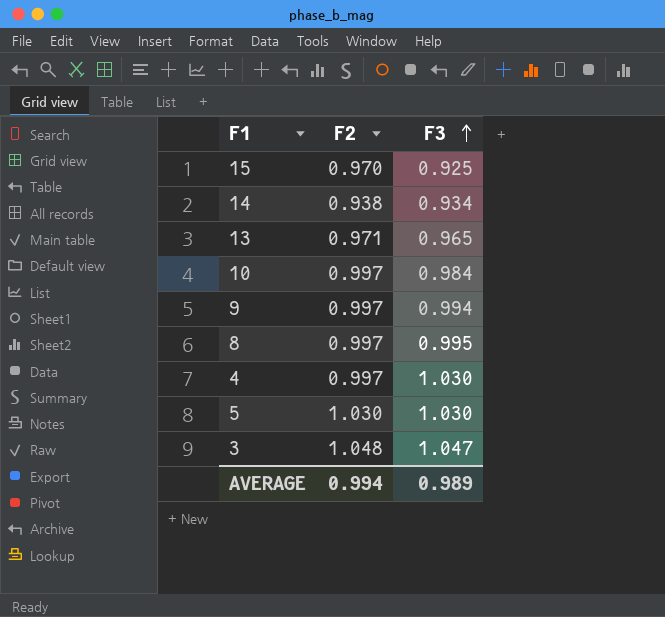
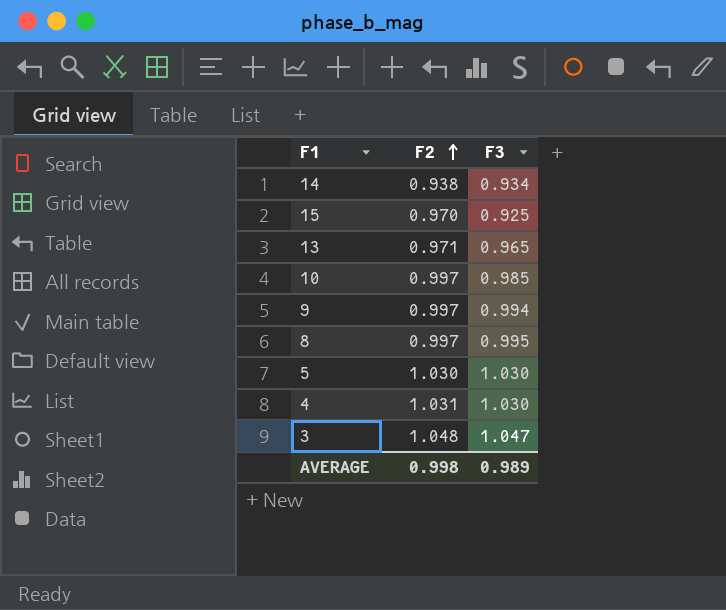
row order: F3 ascending -> F2 ascending
10 | F3: 0.984 -> 0.985
4 | F2: 0.997 -> 1.031
AVERAGE | F2: 0.994 -> 0.998

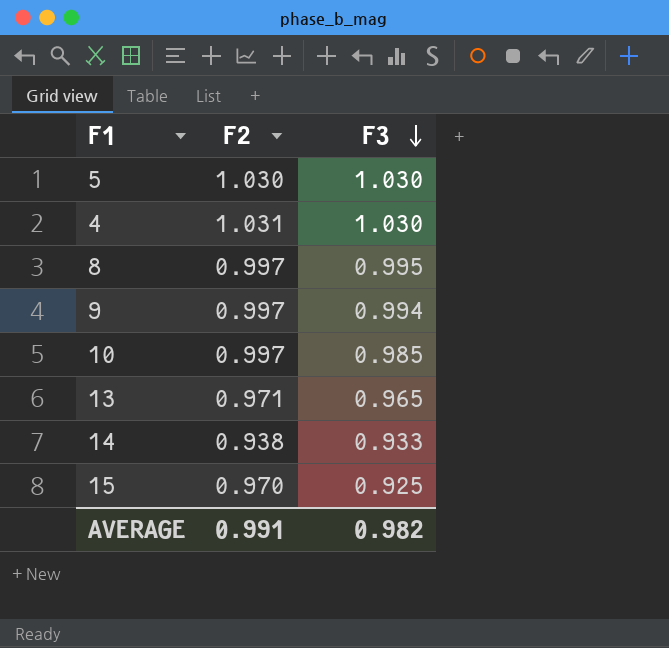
row order: F2 ascending -> F3 descending
row 3: 1.048 | 1.047 -> none
14 | F3: 0.934 -> 0.933
AVERAGE | F2: 0.998 -> 0.991
AVERAGE | F3: 0.989 -> 0.982

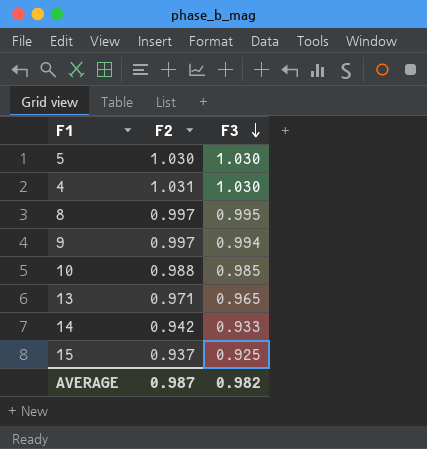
10 | F2: 0.997 -> 0.988
14 | F2: 0.938 -> 0.942
15 | F2: 0.970 -> 0.937
AVERAGE | F2: 0.991 -> 0.987

